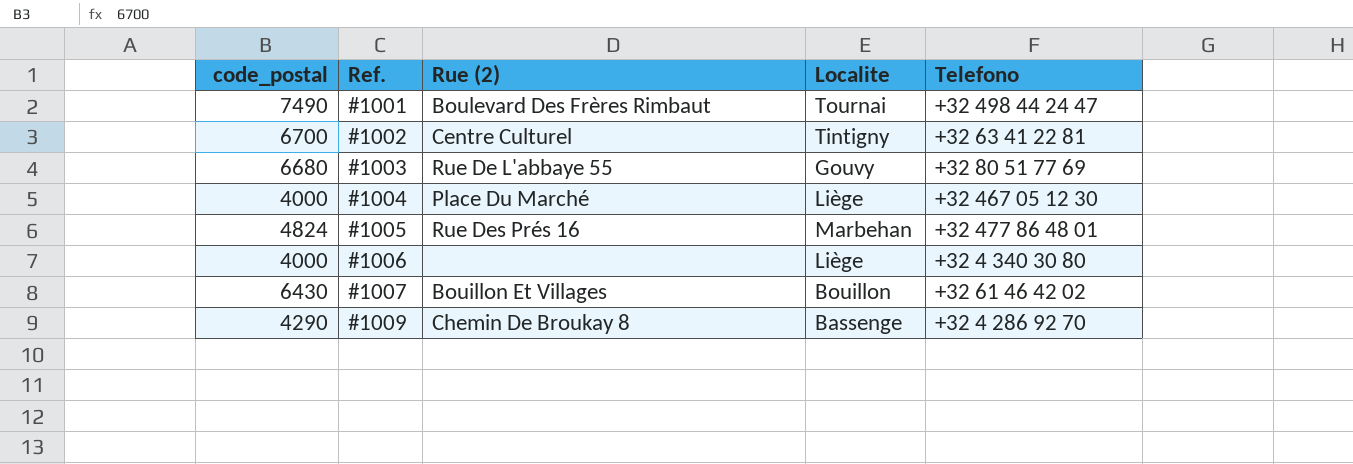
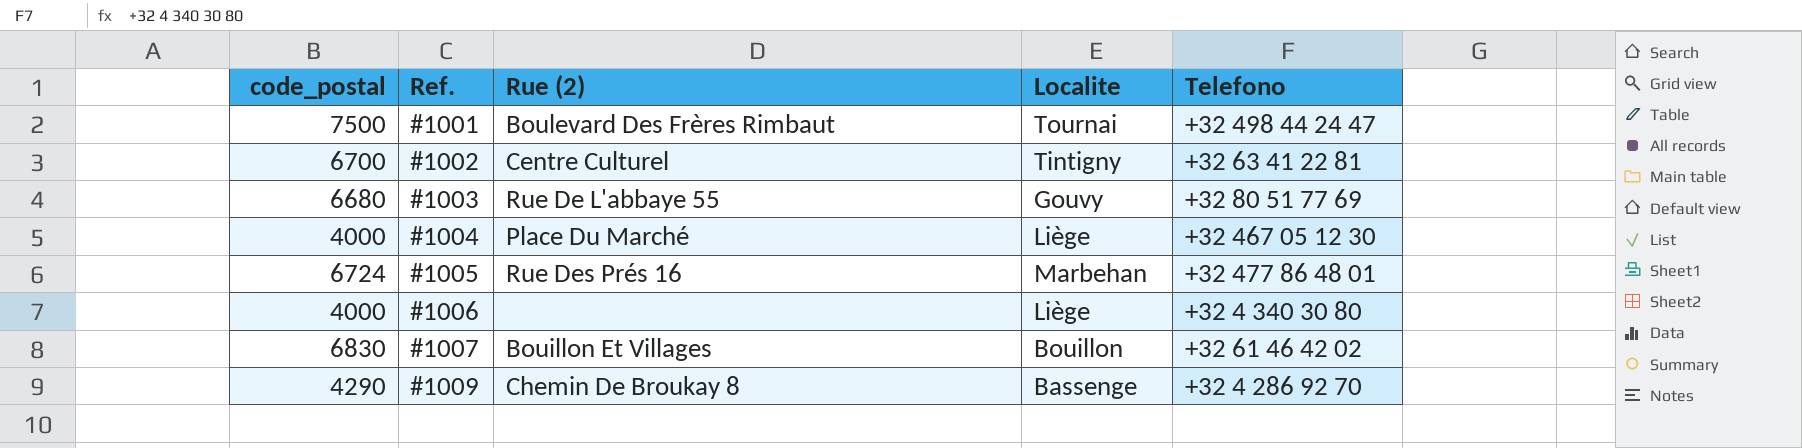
#1001 | code_postal: 7490 -> 7500
#1005 | code_postal: 4824 -> 6724
#1007 | code_postal: 6430 -> 6830

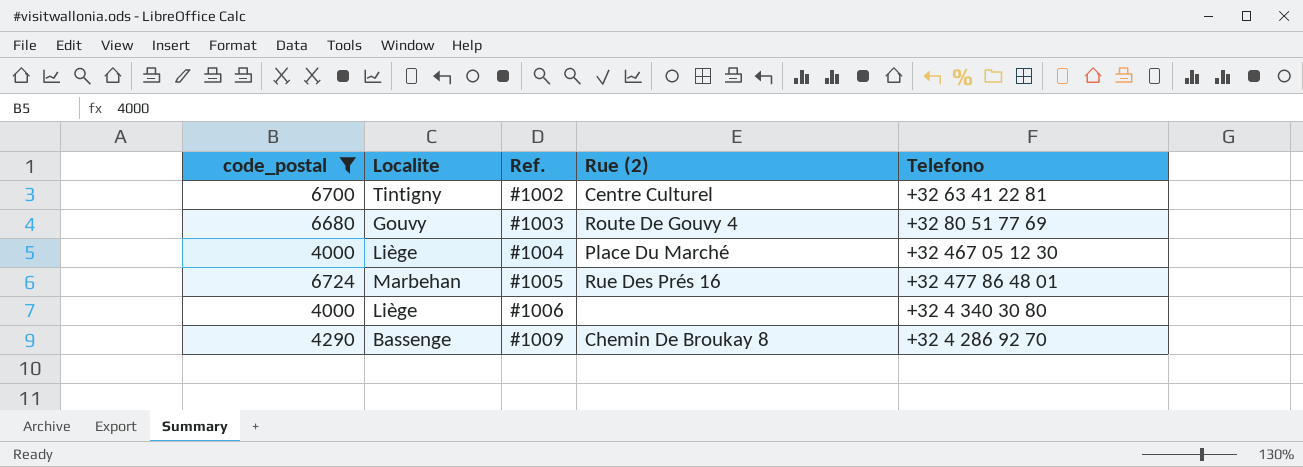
filter: none -> code_postal <= 6724
column Localite | position: 4 -> 2
#1003 | Rue (2): Rue De L'abbaye 55 -> Route De Gouvy 4

